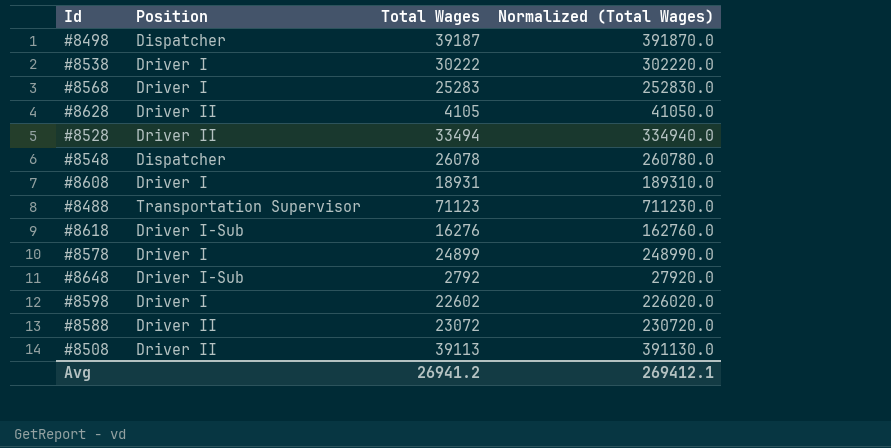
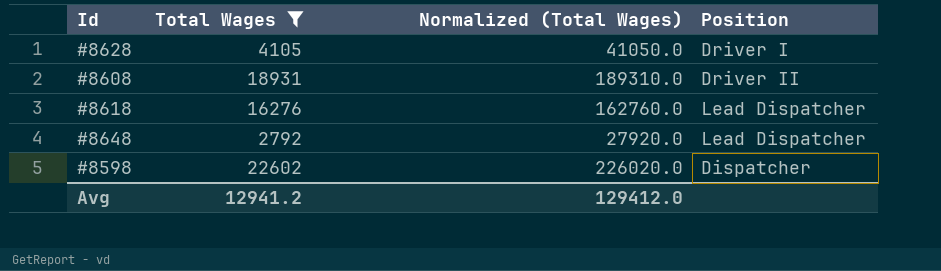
filter: none -> Total Wages <= 22602
column Position | position: 2 -> 4
#8628 | Position: Driver II -> Driver I
#8608 | Position: Driver I -> Driver II
#8618 | Position: Driver I-Sub -> Lead Dispatcher
#8648 | Position: Driver I-Sub -> Lead Dispatcher
#8598 | Position: Driver I -> Dispatcher
Avg | Total Wages: 26941.2 -> 12941.2
Avg | Normalized (Total Wages): 269412.1 -> 129412.0

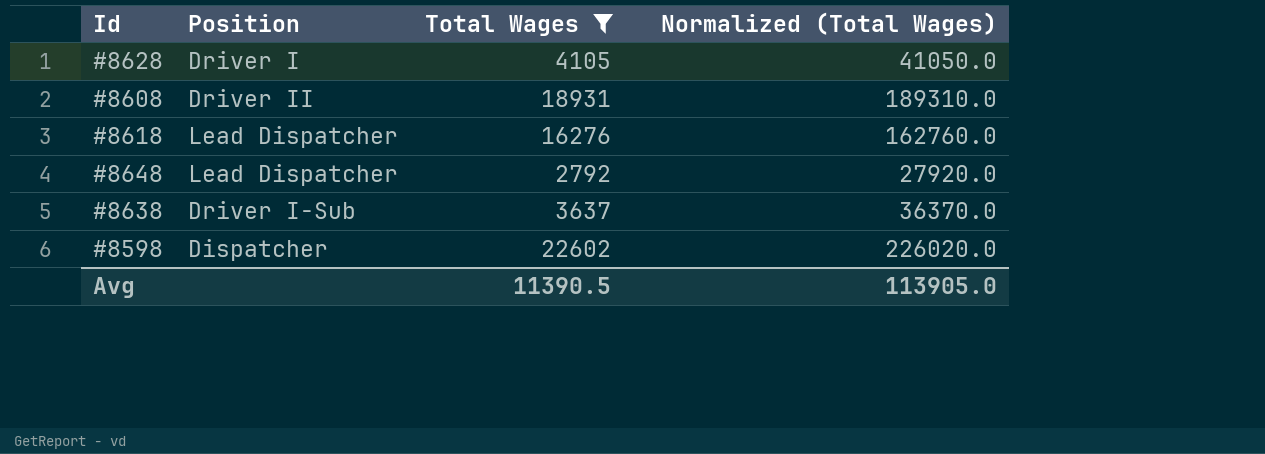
column Position | position: 4 -> 2
row #8638: none -> Driver I-Sub | 3637 | 36370.0
Avg | Total Wages: 12941.2 -> 11390.5
Avg | Normalized (Total Wages): 129412.0 -> 113905.0

